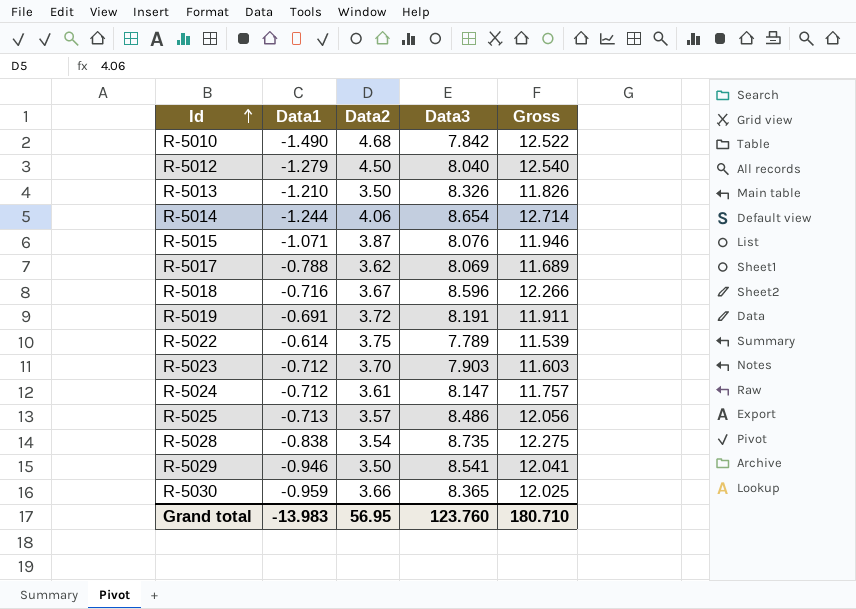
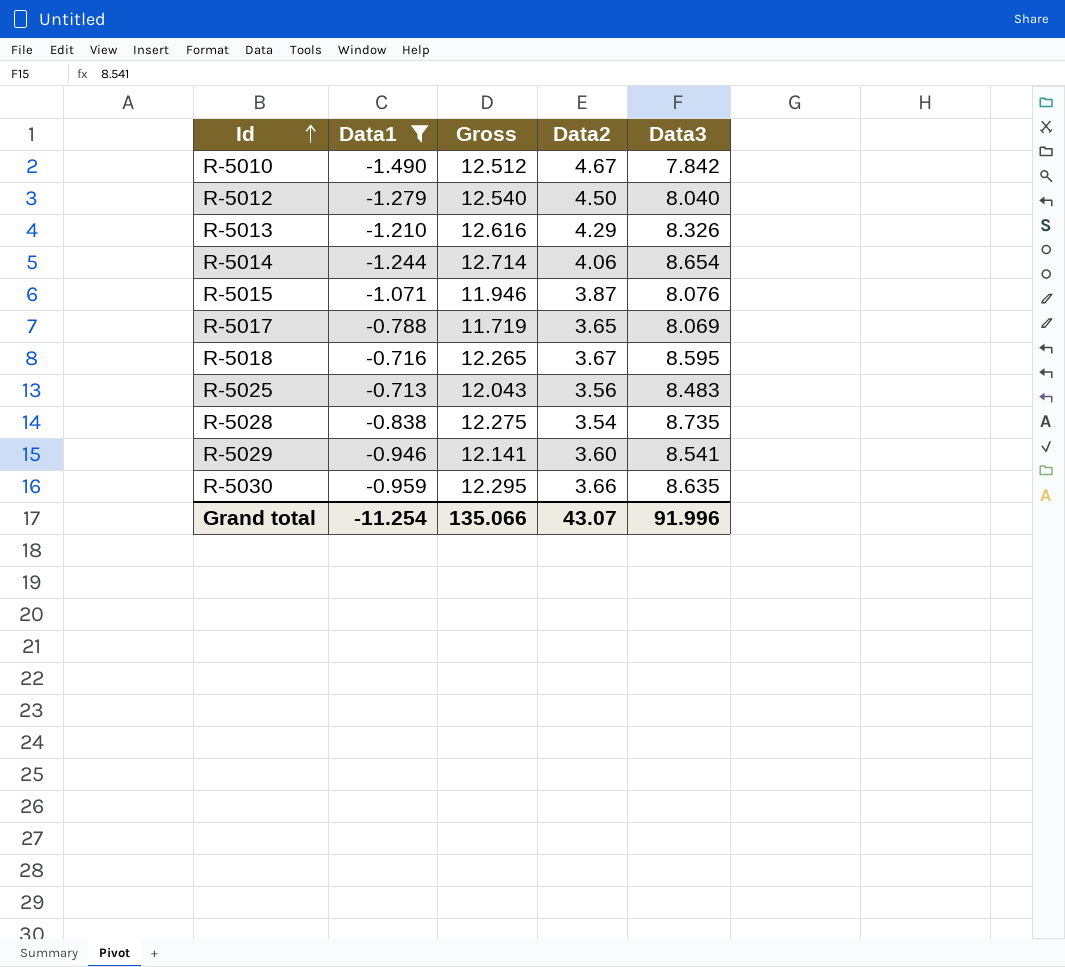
filter: none -> Data1 <= -0.713
column Gross | position: 5 -> 3
R-5010 | Gross: 12.522 -> 12.512
R-5010 | Data2: 4.68 -> 4.67
R-5013 | Gross: 11.826 -> 12.616
R-5013 | Data2: 3.50 -> 4.29
R-5017 | Gross: 11.689 -> 11.719
R-5017 | Data2: 3.62 -> 3.65
R-5018 | Gross: 12.266 -> 12.265
R-5018 | Data3: 8.596 -> 8.595
R-5025 | Gross: 12.056 -> 12.043
R-5025 | Data2: 3.57 -> 3.56
R-5025 | Data3: 8.486 -> 8.483
R-5029 | Gross: 12.041 -> 12.141
R-5029 | Data2: 3.50 -> 3.60
R-5030 | Gross: 12.025 -> 12.295
R-5030 | Data3: 8.365 -> 8.635
Grand total | Data1: -13.983 -> -11.254
Grand total | Gross: 180.710 -> 135.066
Grand total | Data2: 56.95 -> 43.07
Grand total | Data3: 123.760 -> 91.996

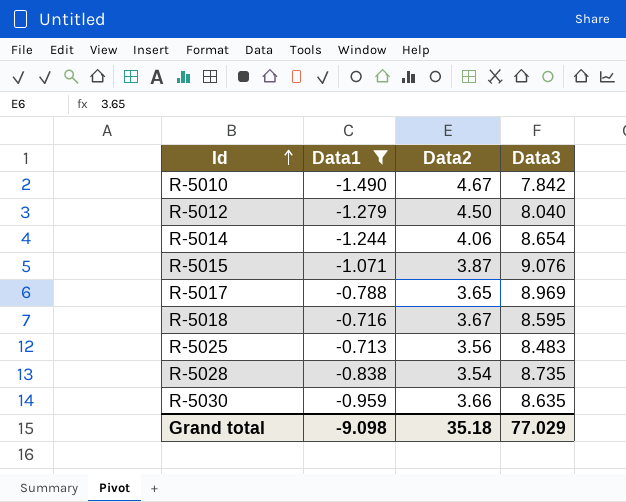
column Gross | formula: [Data2] + [Data3] -> none
row R-5013: -1.210 | 12.616 | 4.29 | 8.326 -> none
row R-5029: -0.946 | 12.141 | 3.60 | 8.541 -> none
R-5015 | Data3: 8.076 -> 9.076
R-5017 | Data3: 8.069 -> 8.969
Grand total | Data1: -11.254 -> -9.098
Grand total | Data2: 43.07 -> 35.18
Grand total | Data3: 91.996 -> 77.029

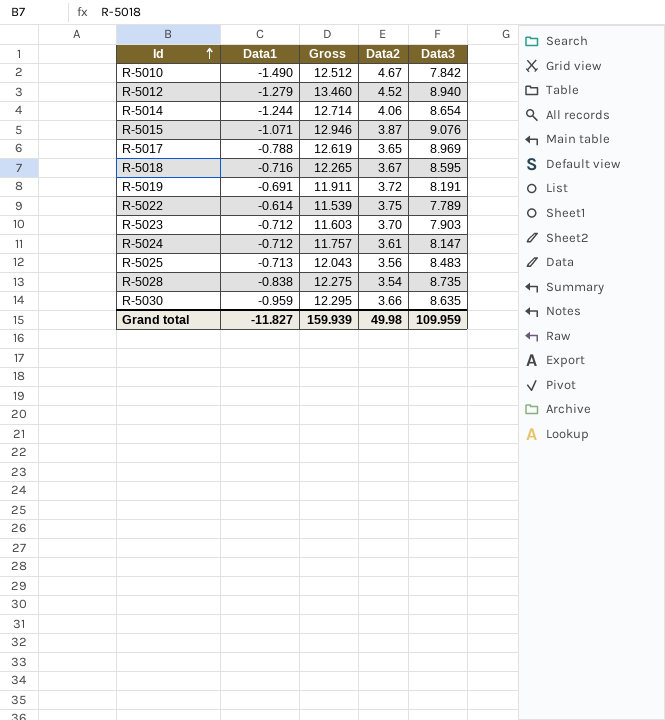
filter: Data1 <= -0.713 -> none
column Gross | formula: none -> [Data2] + [Data3]
R-5012 | Data2: 4.50 -> 4.52
R-5012 | Data3: 8.040 -> 8.940
Grand total | Data1: -9.098 -> -11.827
Grand total | Data2: 35.18 -> 49.98
Grand total | Data3: 77.029 -> 109.959

